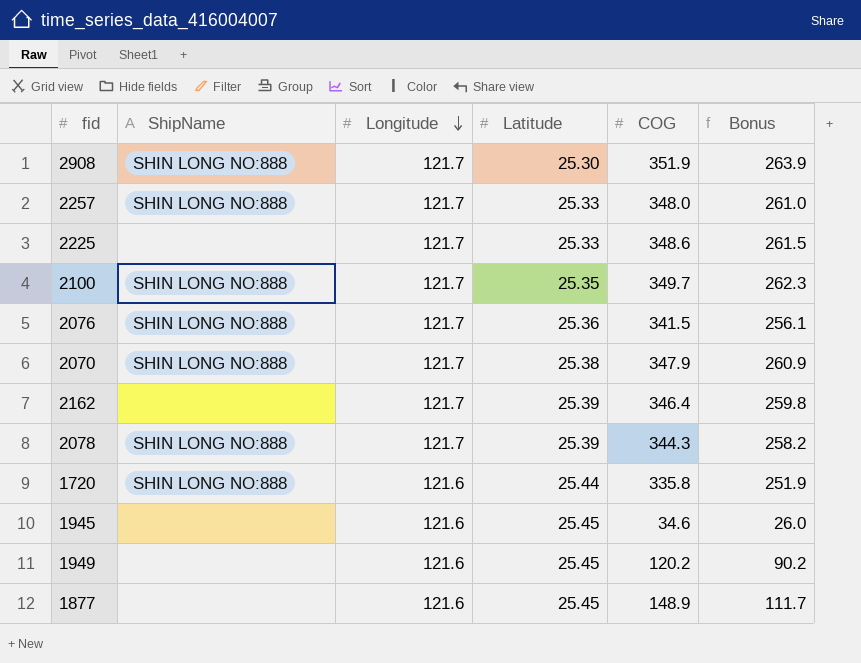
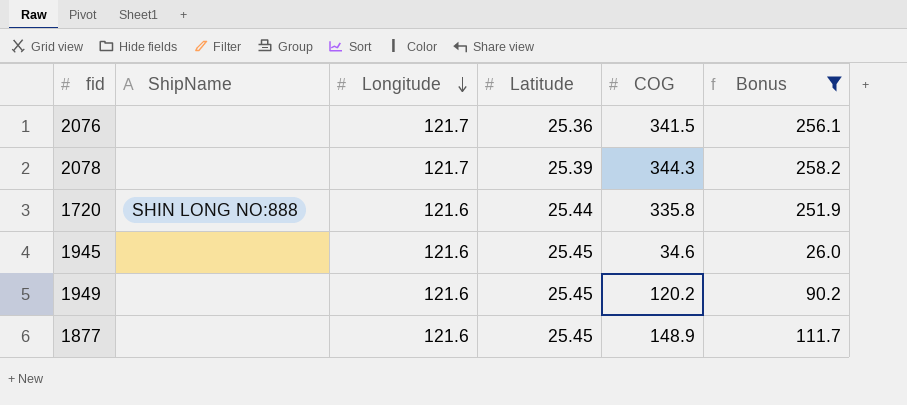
filter: none -> Bonus <= 258.2
2076 | ShipName: SHIN LONG NO:888 -> none
2078 | ShipName: SHIN LONG NO:888 -> none

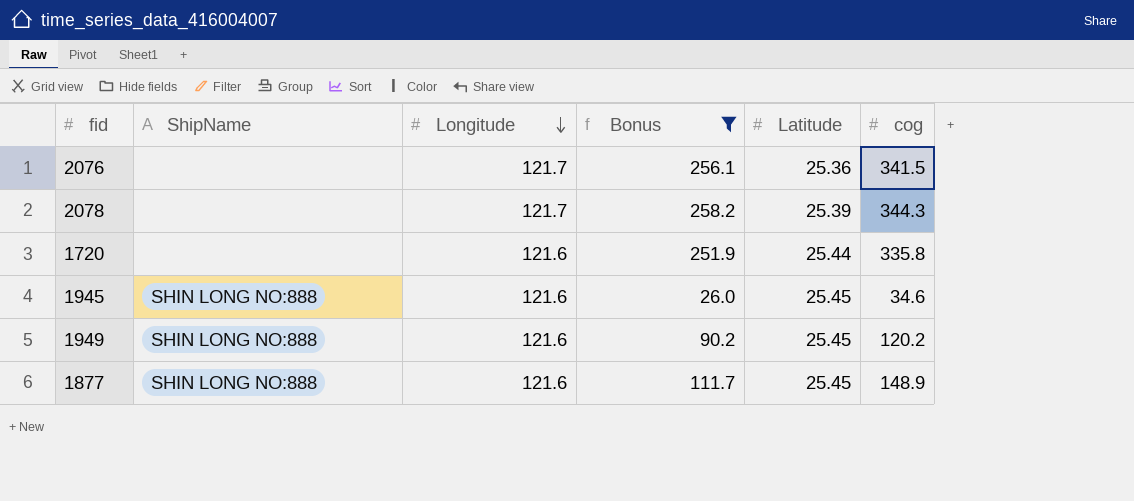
column Bonus | position: 6 -> 4
column name: COG -> cog
1720 | ShipName: SHIN LONG NO:888 -> none
1945 | ShipName: none -> SHIN LONG NO:888
1949 | ShipName: none -> SHIN LONG NO:888
1877 | ShipName: none -> SHIN LONG NO:888

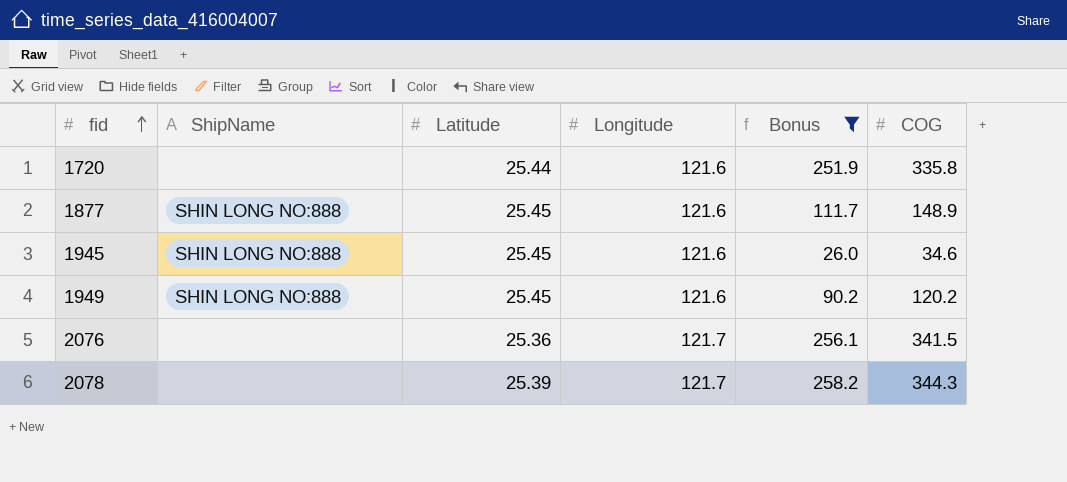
row order: Longitude descending -> fid ascending
column Latitude | position: 5 -> 3
column name: cog -> COG

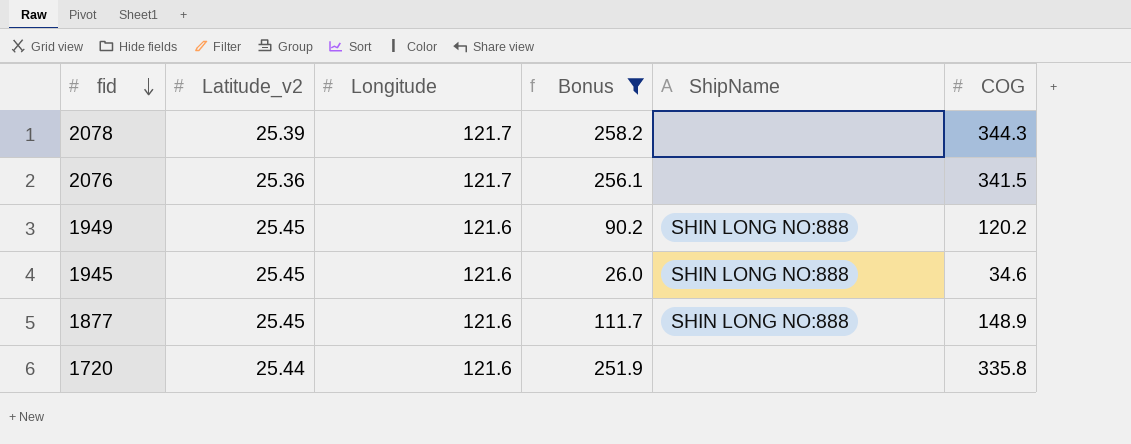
row order: fid ascending -> fid descending
column name: Latitude -> Latitude_v2
column ShipName | position: 2 -> 5

